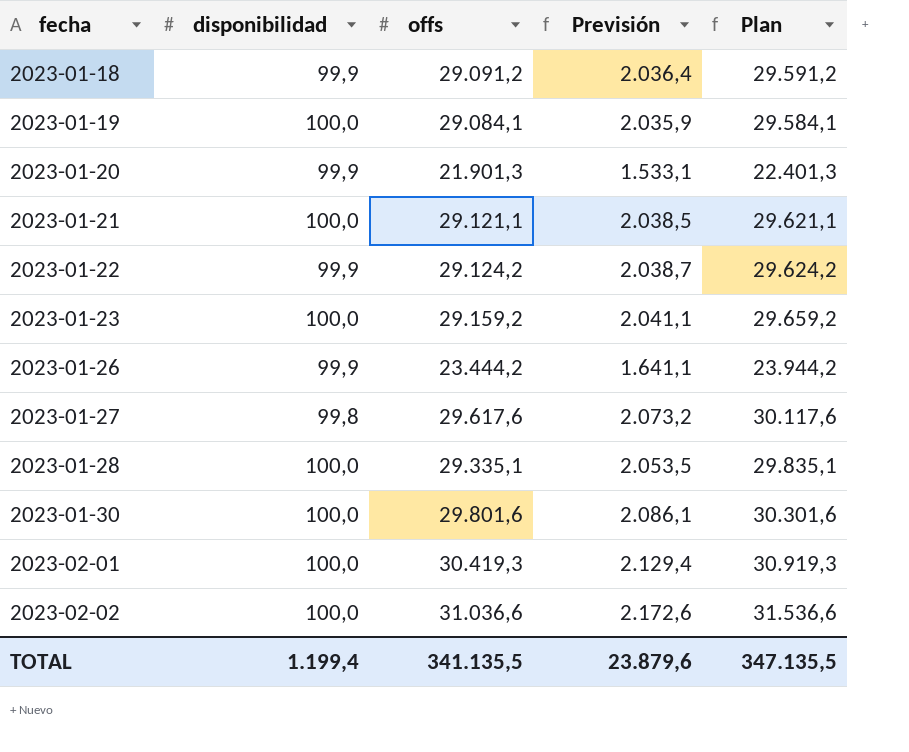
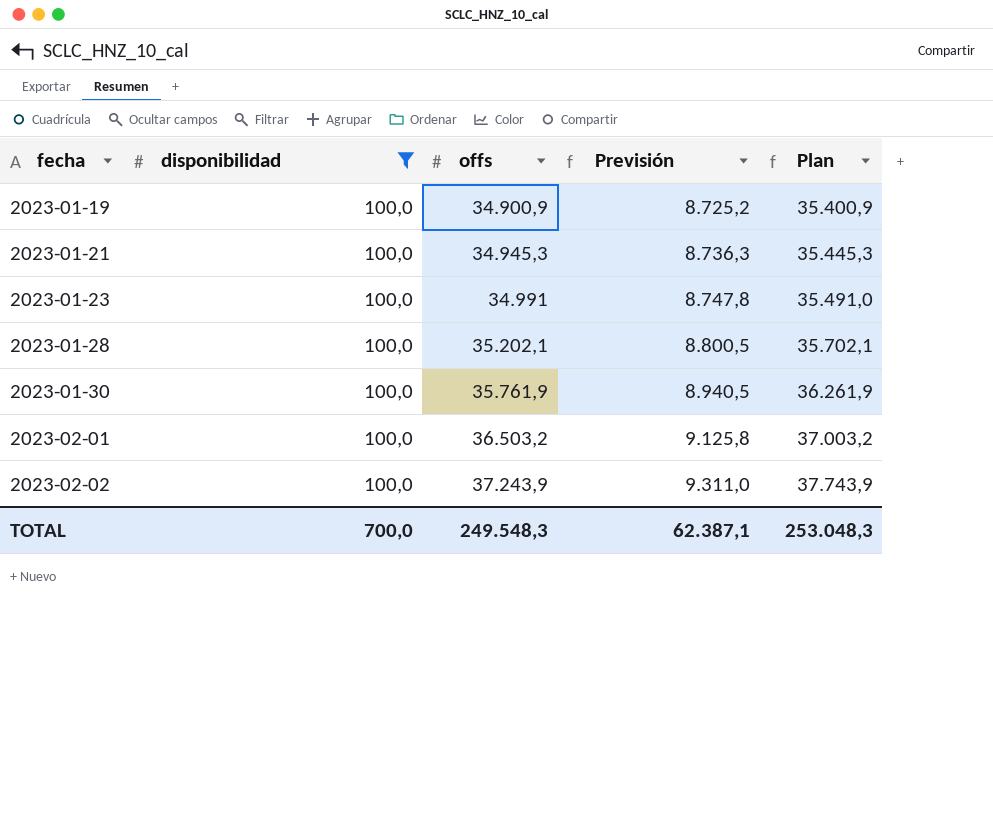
filter: none -> disponibilidad = 100,0
column Previsión | formula: [offs] * 0,07 -> [offs] * 0,25
2023-01-19 | offs: 29.084,1 -> 34.900,9
2023-01-19 | Plan: 29.584,1 -> 35.400,9
2023-01-21 | offs: 29.121,1 -> 34.945,3
2023-01-21 | Plan: 29.621,1 -> 35.445,3
2023-01-23 | offs: 29.159,2 -> 34.991
2023-01-23 | Plan: 29.659,2 -> 35.491,0
2023-01-28 | offs: 29.335,1 -> 35.202,1
2023-01-28 | Plan: 29.835,1 -> 35.702,1
2023-01-30 | offs: 29.801,6 -> 35.761,9
2023-01-30 | Plan: 30.301,6 -> 36.261,9
2023-02-01 | offs: 30.419,3 -> 36.503,2
2023-02-01 | Plan: 30.919,3 -> 37.003,2
2023-02-02 | offs: 31.036,6 -> 37.243,9
2023-02-02 | Plan: 31.536,6 -> 37.743,9
TOTAL | disponibilidad: 1.199,4 -> 700,0
TOTAL | offs: 341.135,5 -> 249.548,3
TOTAL | Previsión: 23.879,6 -> 62.387,1
TOTAL | Plan: 347.135,5 -> 253.048,3

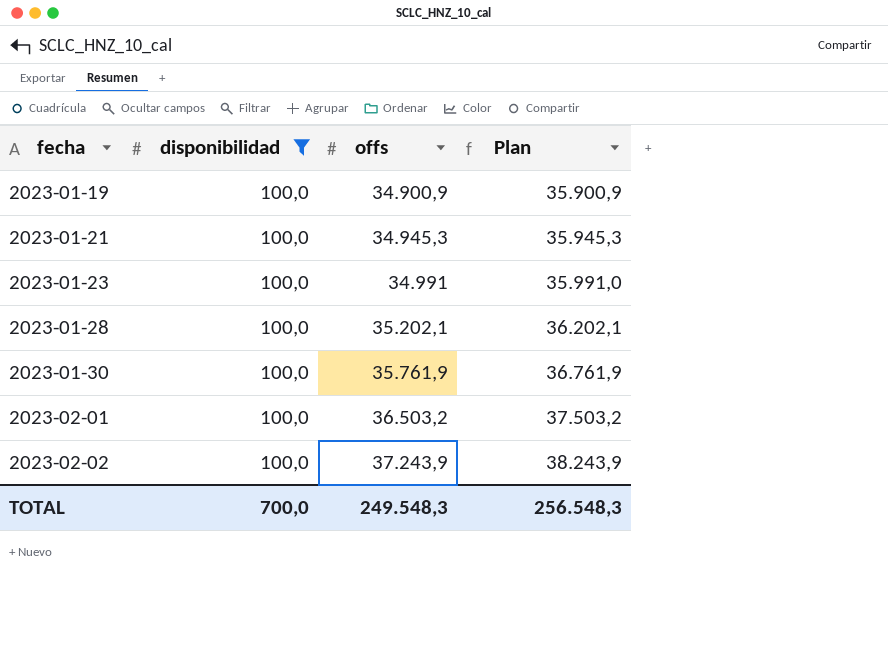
column Previsión | formula: [offs] * 0,25 -> none
column Plan | formula: [offs] + 500 -> [offs] + 1000
TOTAL | Plan: 253.048,3 -> 256.548,3

